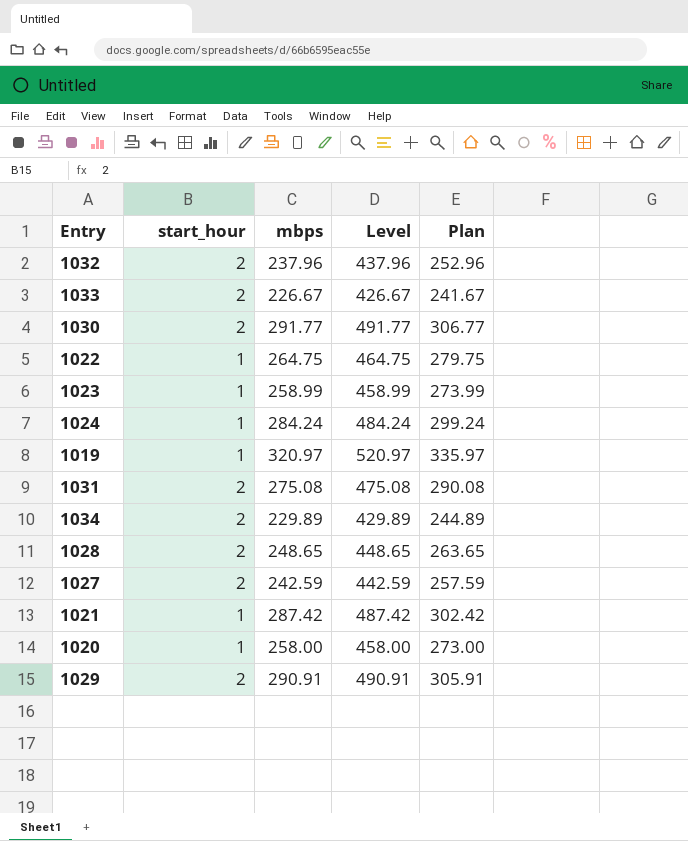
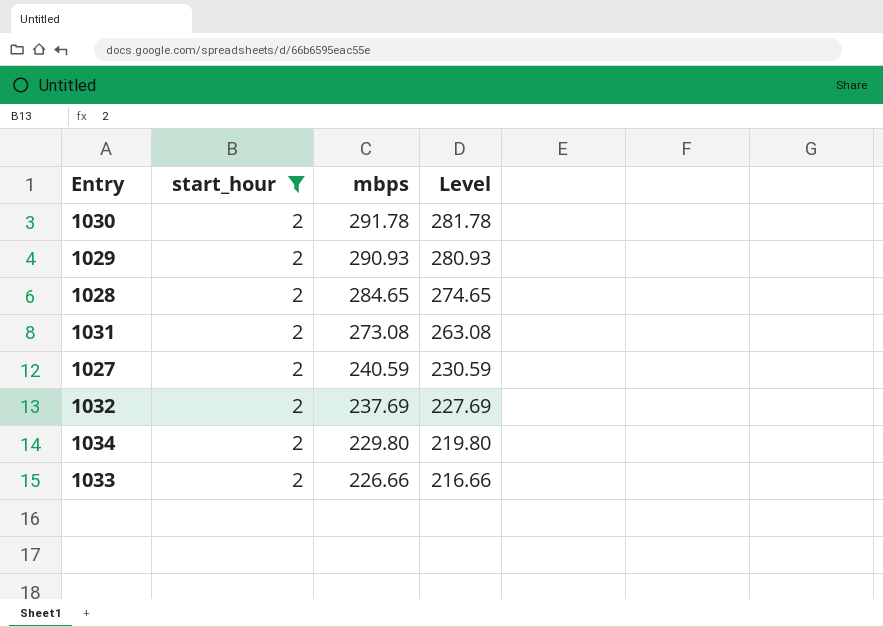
filter: none -> start_hour = 2
row order: none -> mbps descending
column Plan | formula: [mbps] + 15 -> none
column Level | formula: [mbps] + 200 -> [mbps] - 10
1030 | mbps: 291.77 -> 291.78
1029 | mbps: 290.91 -> 290.93
1028 | mbps: 248.65 -> 284.65
1031 | mbps: 275.08 -> 273.08
1027 | mbps: 242.59 -> 240.59
1032 | mbps: 237.96 -> 237.69
1034 | mbps: 229.89 -> 229.80
1033 | mbps: 226.67 -> 226.66

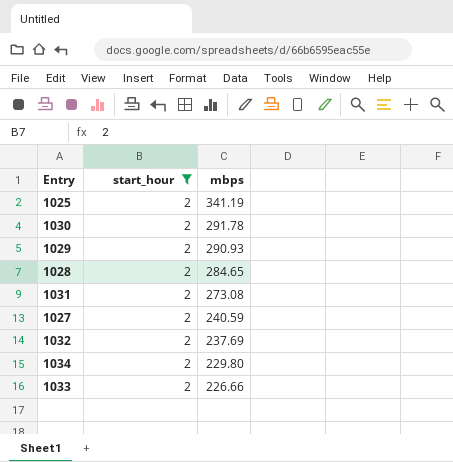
column Level | formula: [mbps] - 10 -> none
row 1025: none -> 2 | 341.19

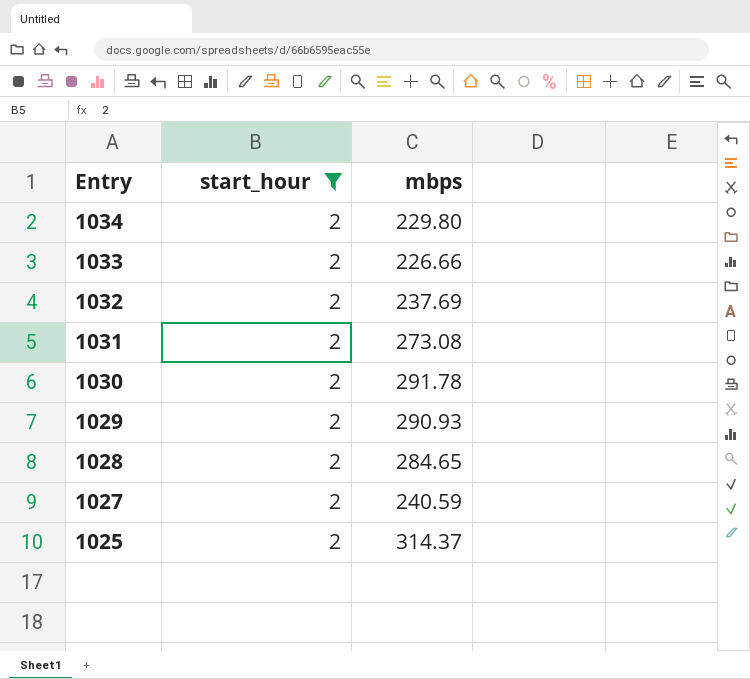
row order: mbps descending -> Entry descending
1025 | mbps: 341.19 -> 314.37

